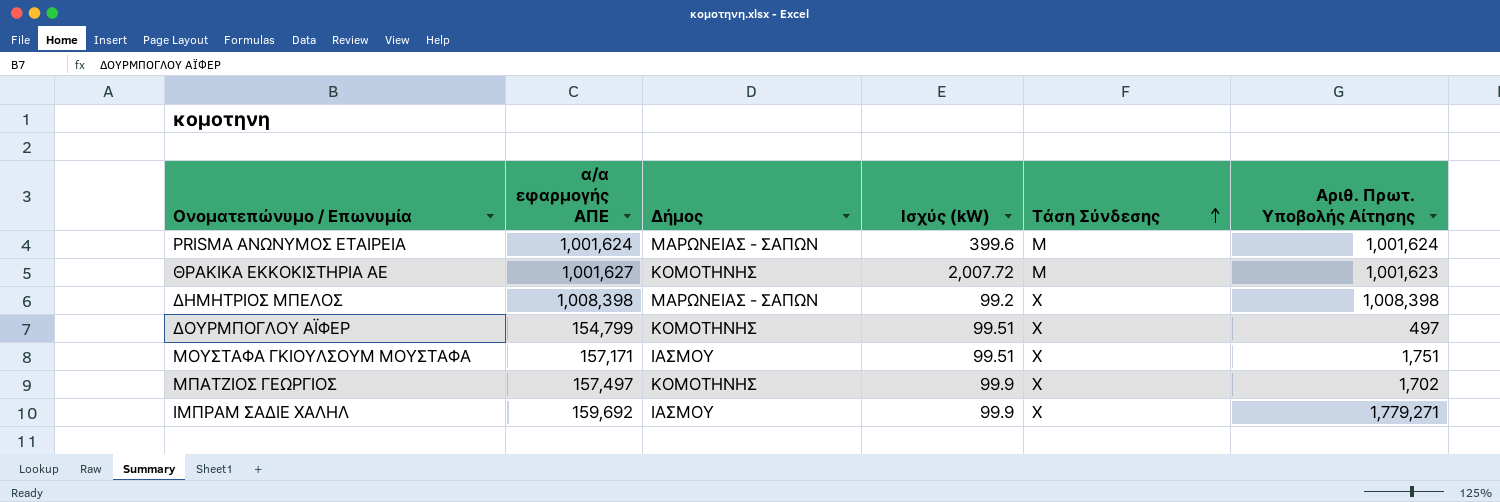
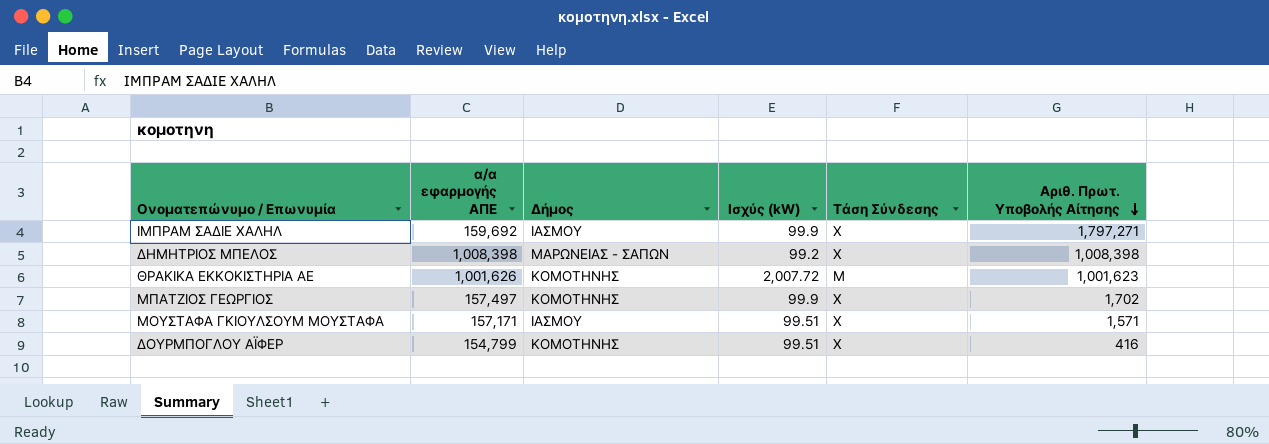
row order: Τάση Σύνδεσης ascending -> Αριθ. Πρωτ. Υποβολής Αίτησης descending
row PRISMA ΑΝΩΝΥΜΟΣ ΕΤΑΙΡΕΙΑ: 1,001,624 | ΜΑΡΩΝΕΙΑΣ - ΣΑΠΩΝ | 399.6 | Μ | 1,001,624 -> none
ΙΜΠΡΑΜ ΣΑΔΙΕ ΧΑΛΗΛ | Αριθ. Πρωτ. Υποβολής Αίτησης: 1,779,271 -> 1,797,271
ΘΡΑΚΙΚΑ ΕΚΚΟΚΙΣΤΗΡΙΑ ΑΕ | α/α εφαρμογής ΑΠΕ: 1,001,627 -> 1,001,626
ΜΟΥΣΤΑΦΑ ΓΚΙΟΥΛΣΟΥΜ ΜΟΥΣΤΑΦΑ | Αριθ. Πρωτ. Υποβολής Αίτησης: 1,751 -> 1,571
ΔΟΥΡΜΠΟΓΛΟΥ ΑΪΦΕΡ | Αριθ. Πρωτ. Υποβολής Αίτησης: 497 -> 416

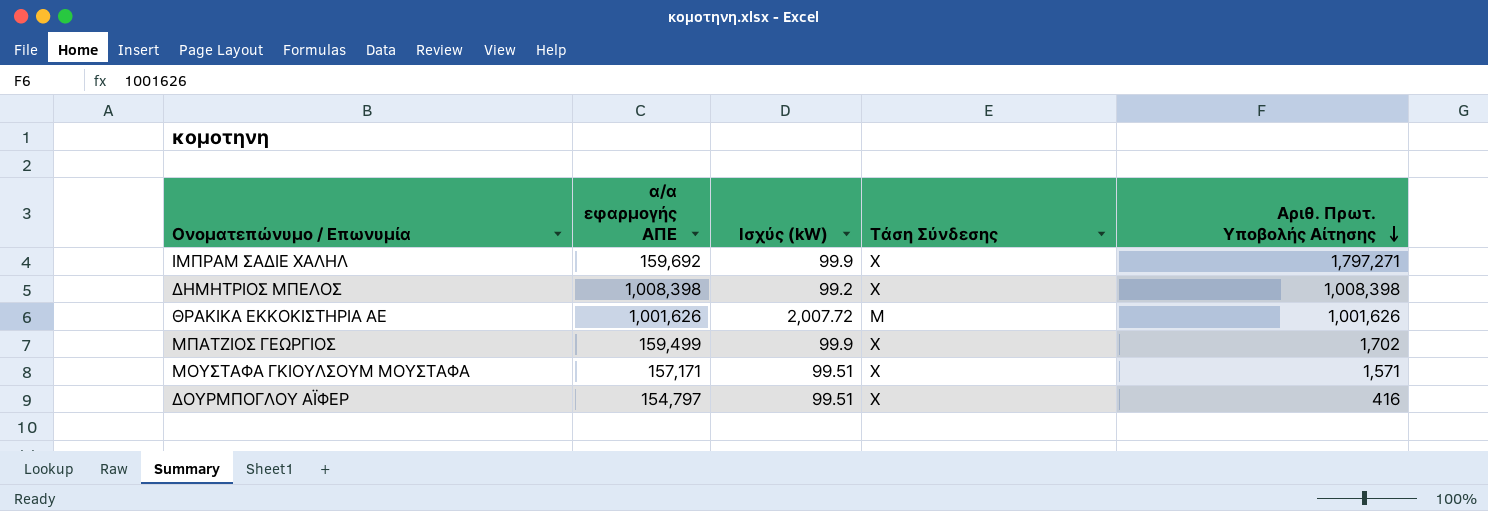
column Δήμος | position: 3 -> none
ΘΡΑΚΙΚΑ ΕΚΚΟΚΙΣΤΗΡΙΑ ΑΕ | Αριθ. Πρωτ. Υποβολής Αίτησης: 1,001,623 -> 1,001,626
ΜΠΑΤΖΙΟΣ ΓΕΩΡΓΙΟΣ | α/α εφαρμογής ΑΠΕ: 157,497 -> 159,499
ΔΟΥΡΜΠΟΓΛΟΥ ΑΪΦΕΡ | α/α εφαρμογής ΑΠΕ: 154,799 -> 154,797

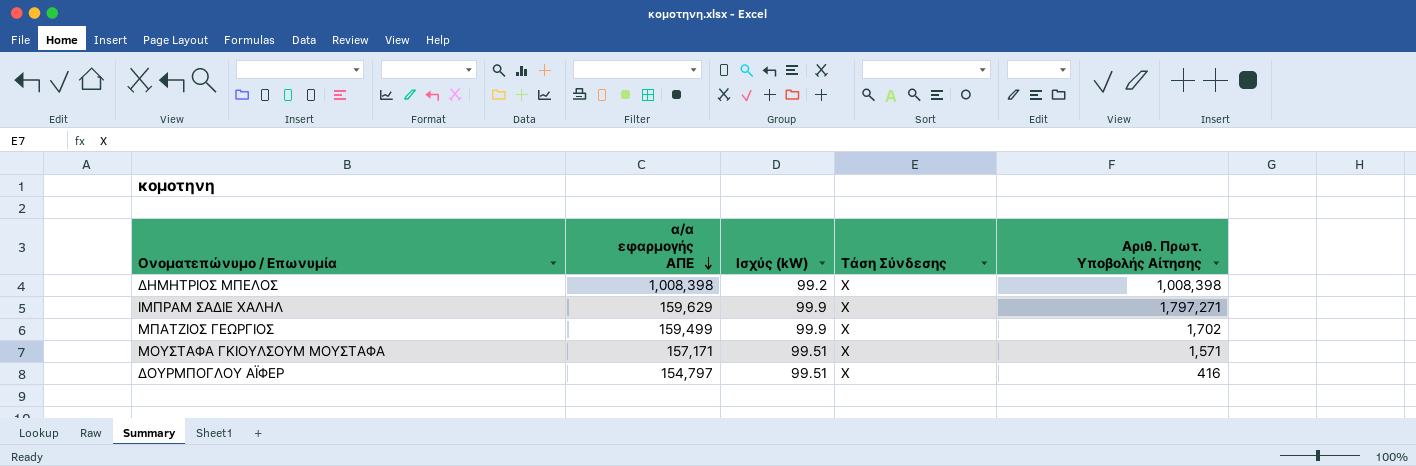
row order: Αριθ. Πρωτ. Υποβολής Αίτησης descending -> α/α εφαρμογής ΑΠΕ descending
row ΘΡΑΚΙΚΑ ΕΚΚΟΚΙΣΤΗΡΙΑ ΑΕ: 1,001,626 | 2,007.72 | Μ | 1,001,626 -> none
ΙΜΠΡΑΜ ΣΑΔΙΕ ΧΑΛΗΛ | α/α εφαρμογής ΑΠΕ: 159,692 -> 159,629

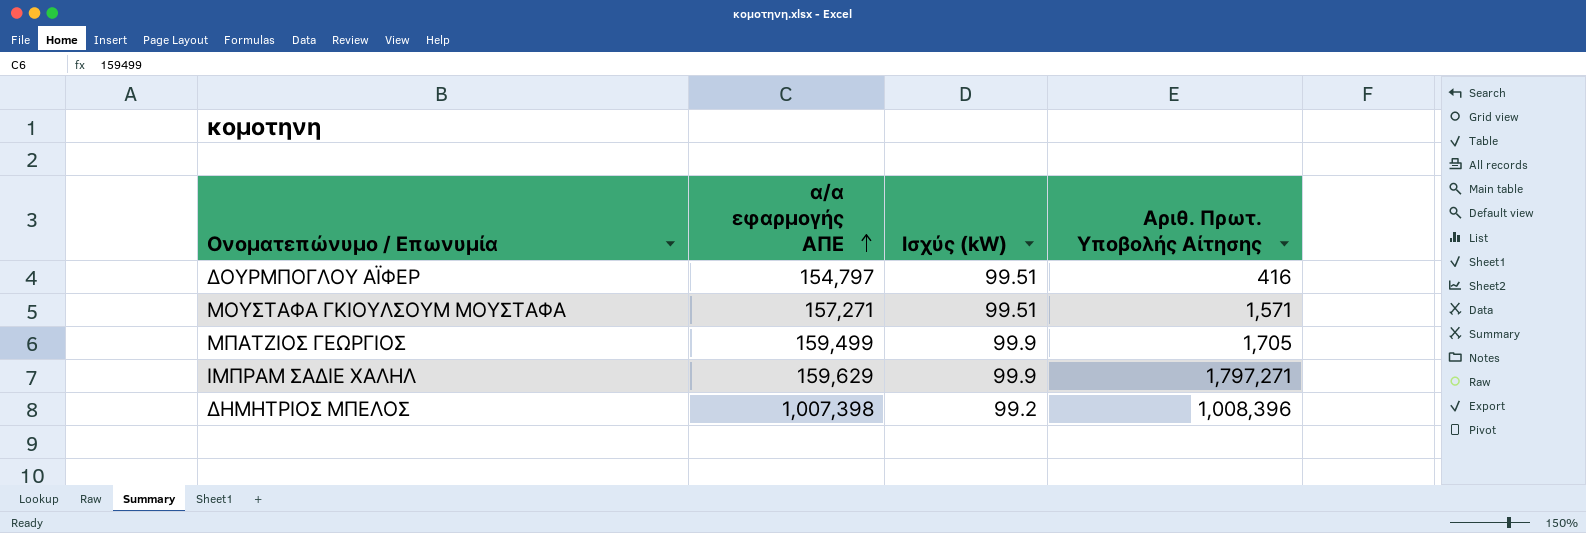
row order: α/α εφαρμογής ΑΠΕ descending -> α/α εφαρμογής ΑΠΕ ascending
column Τάση Σύνδεσης | position: 4 -> none
ΜΟΥΣΤΑΦΑ ΓΚΙΟΥΛΣΟΥΜ ΜΟΥΣΤΑΦΑ | α/α εφαρμογής ΑΠΕ: 157,171 -> 157,271
ΜΠΑΤΖΙΟΣ ΓΕΩΡΓΙΟΣ | Αριθ. Πρωτ. Υποβολής Αίτησης: 1,702 -> 1,705
ΔΗΜΗΤΡΙΟΣ ΜΠΕΛΟΣ | α/α εφαρμογής ΑΠΕ: 1,008,398 -> 1,007,398
ΔΗΜΗΤΡΙΟΣ ΜΠΕΛΟΣ | Αριθ. Πρωτ. Υποβολής Αίτησης: 1,008,398 -> 1,008,396

